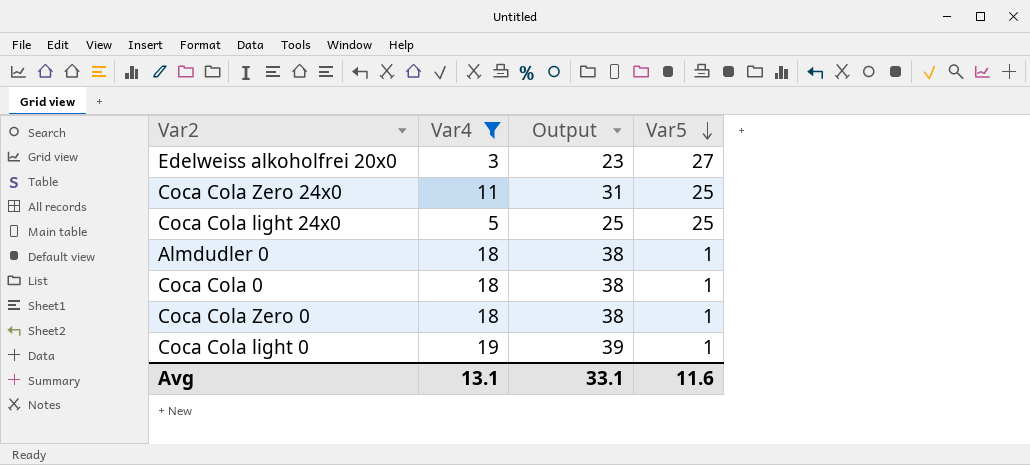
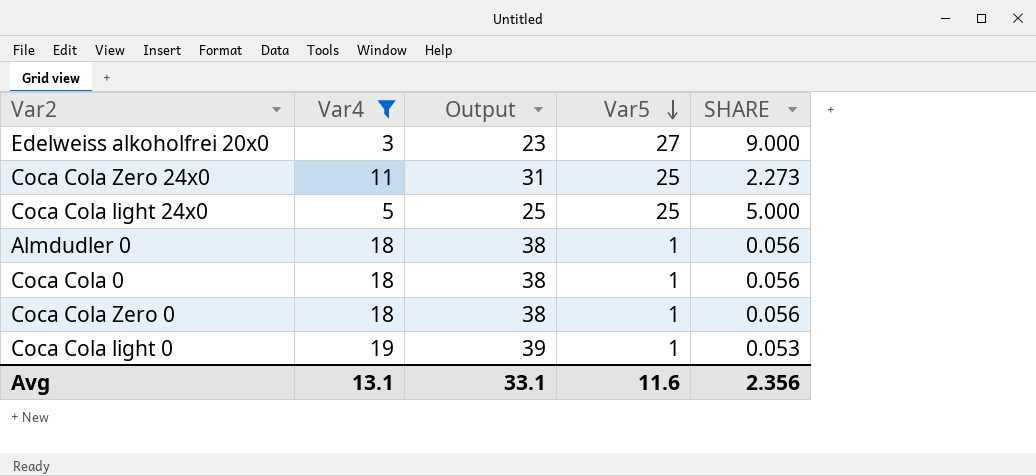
column SHARE | formula: none -> [Var5] / [Var4]

